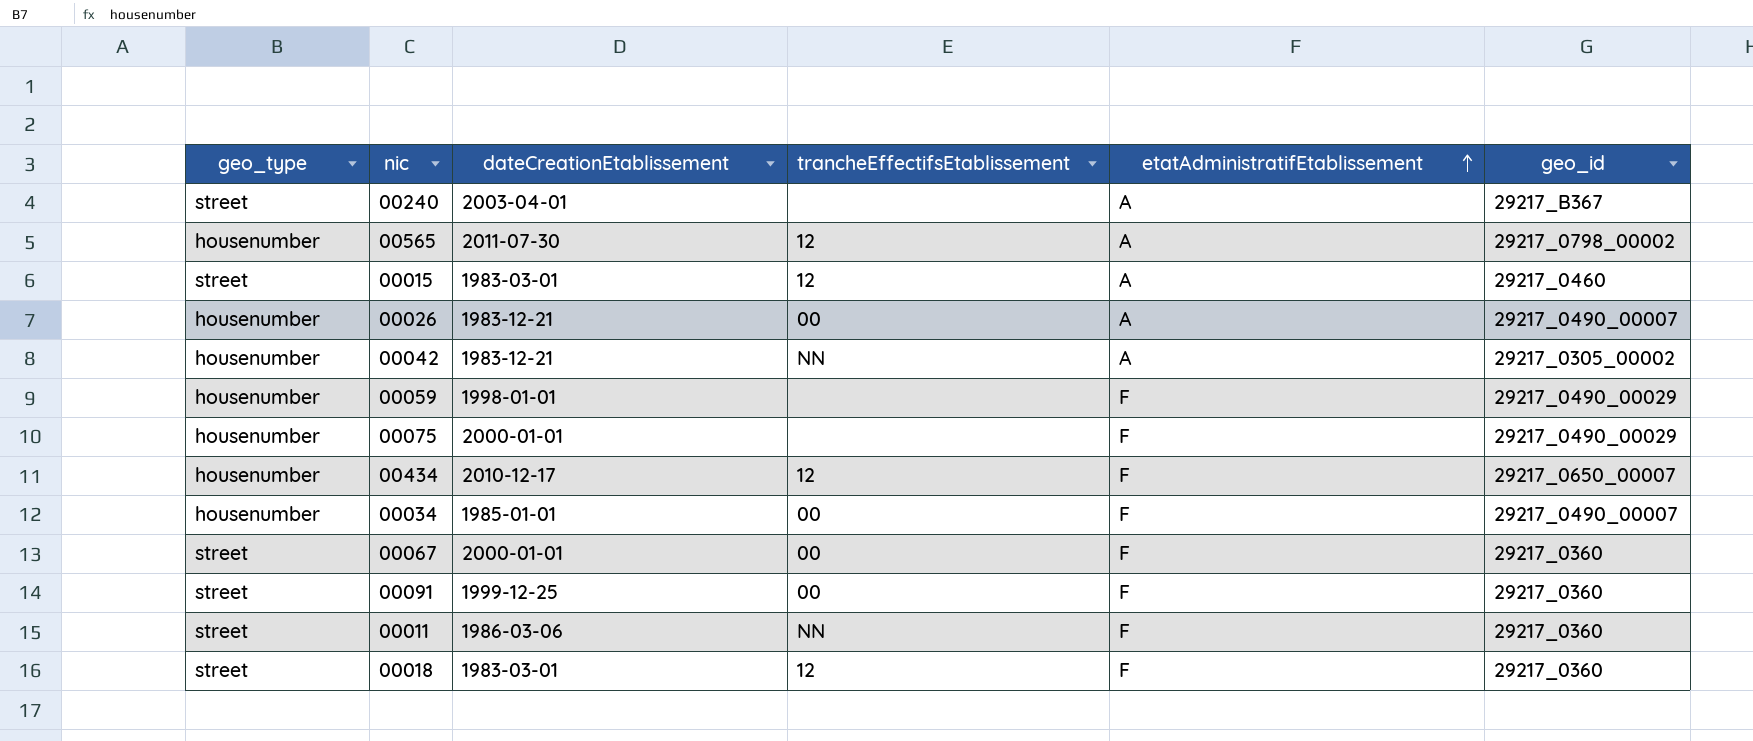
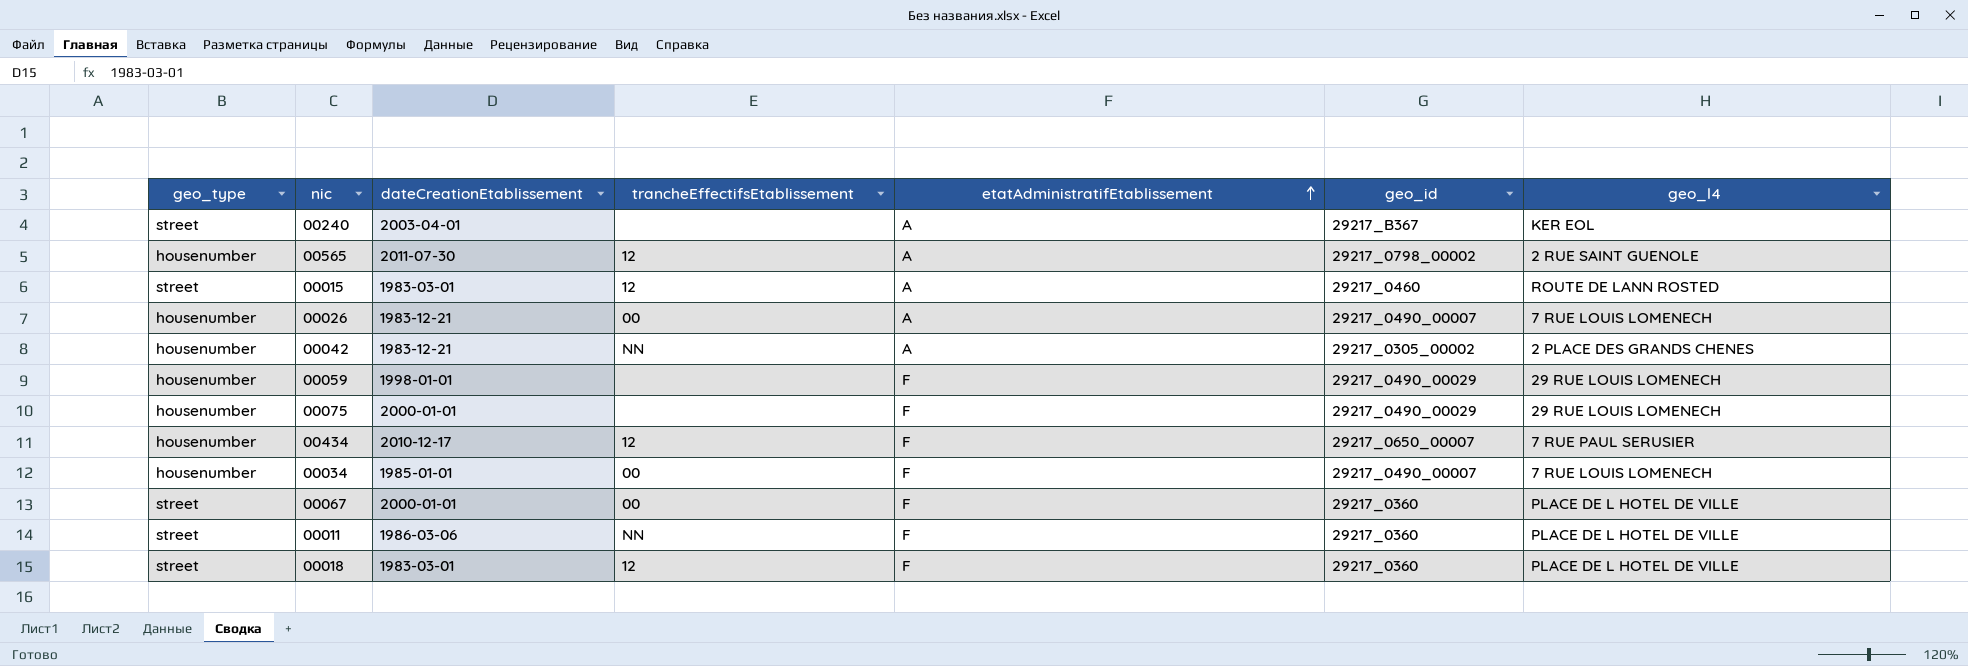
column geo_l4 | position: none -> 7
row 00091: street | 1999-12-25 | 00 | F | 29217_0360 -> none

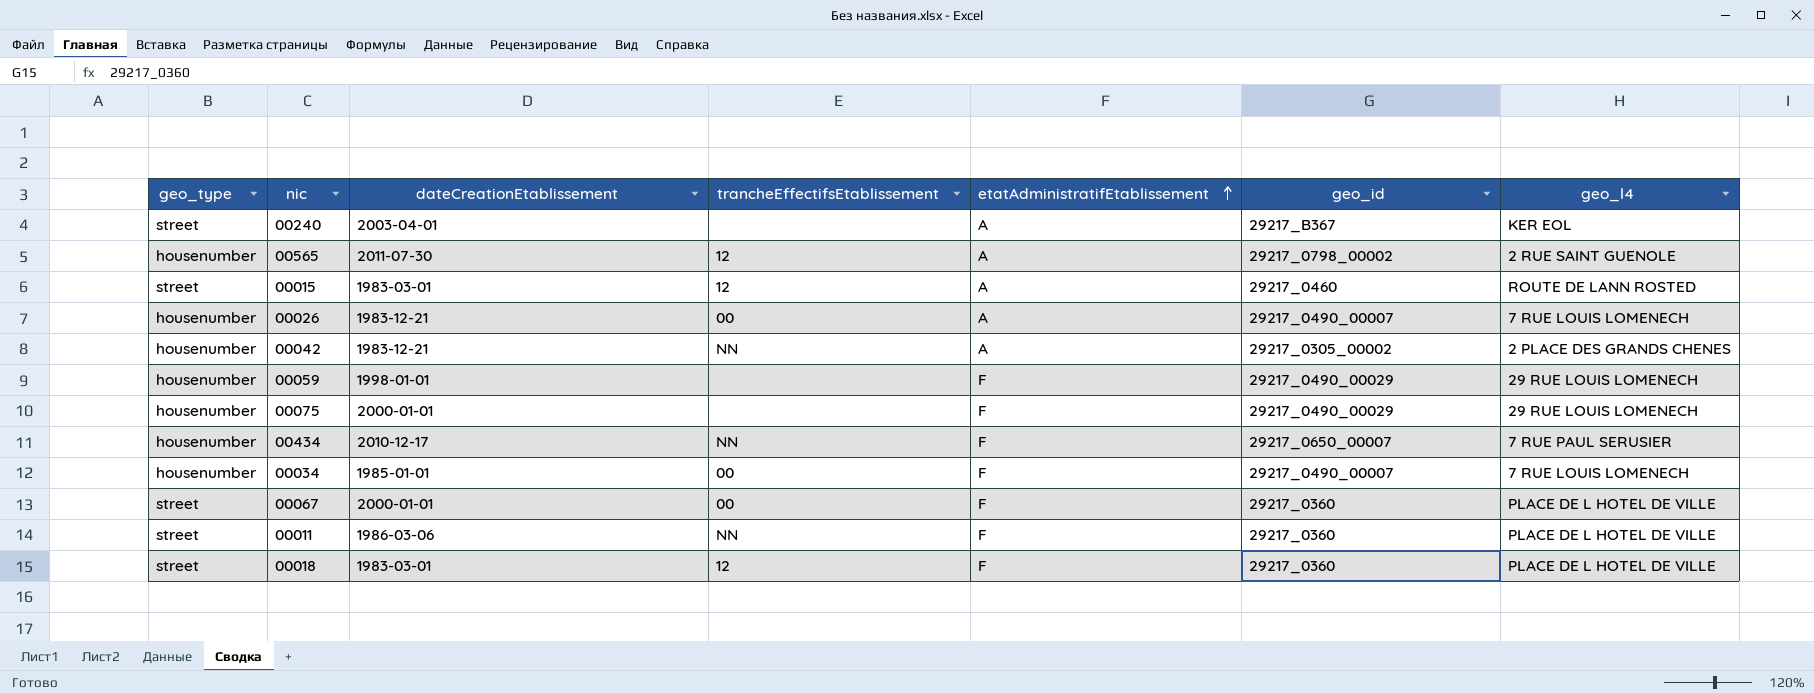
00434 | trancheEffectifsEtablissement: 12 -> NN

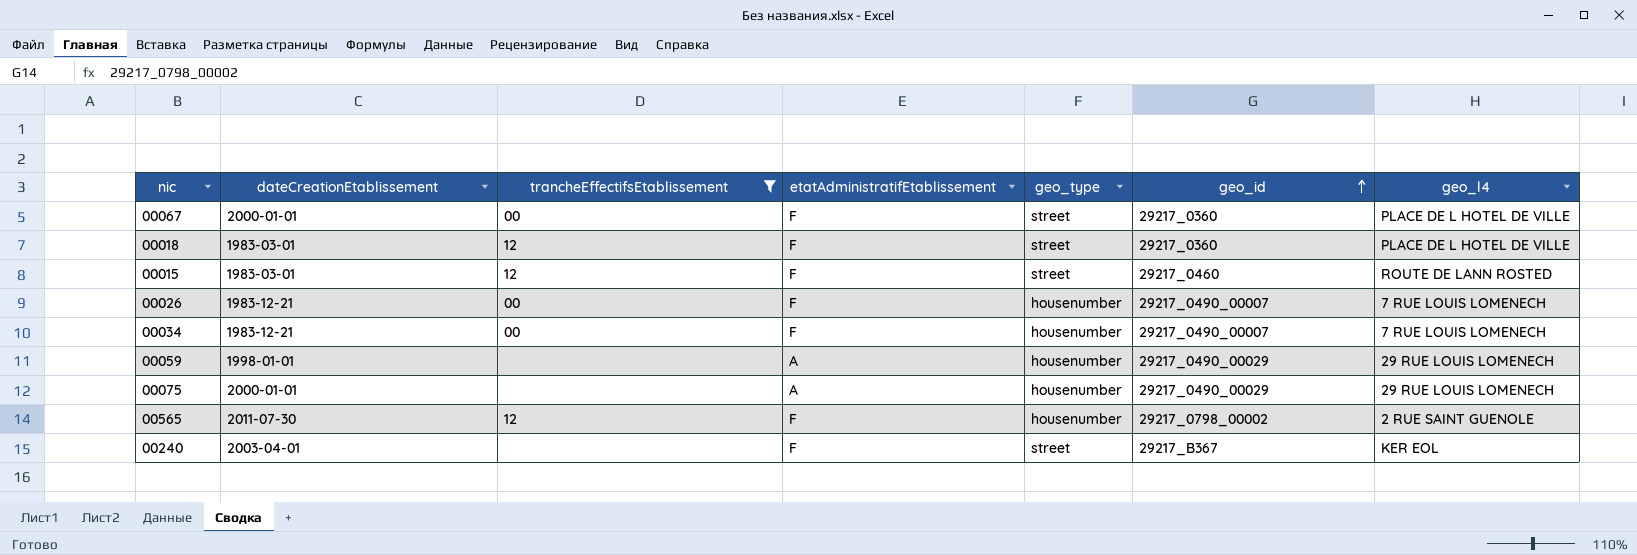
filter: none -> trancheEffectifsEtablissement != NN
row order: etatAdministratifEtablissement ascending -> geo_id ascending
column geo_type | position: 1 -> 5
00015 | etatAdministratifEtablissement: A -> F
00026 | etatAdministratifEtablissement: A -> F
00034 | dateCreationEtablissement: 1985-01-01 -> 1983-12-21
00059 | etatAdministratifEtablissement: F -> A
00075 | etatAdministratifEtablissement: F -> A
00565 | etatAdministratifEtablissement: A -> F
00240 | etatAdministratifEtablissement: A -> F

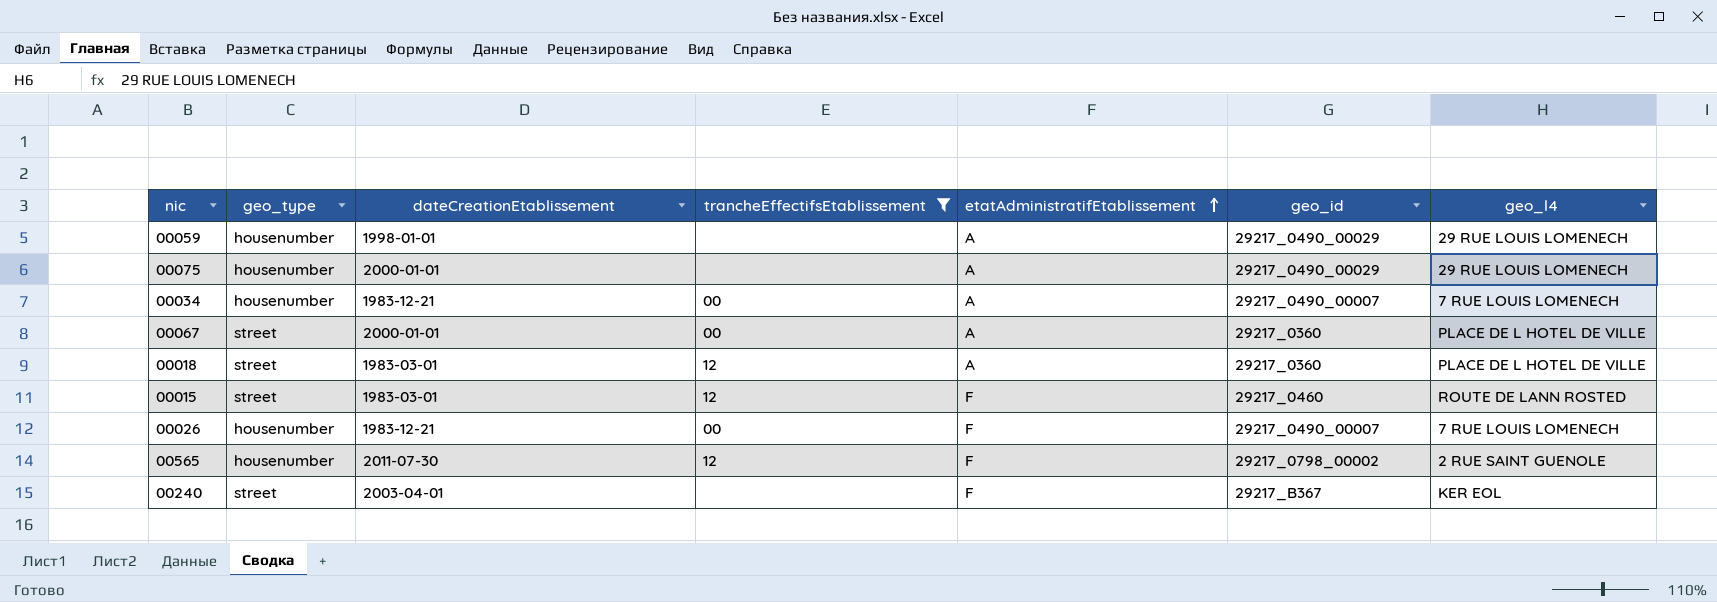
row order: geo_id ascending -> etatAdministratifEtablissement ascending
column geo_type | position: 5 -> 2
00034 | etatAdministratifEtablissement: F -> A
00067 | etatAdministratifEtablissement: F -> A
00018 | etatAdministratifEtablissement: F -> A

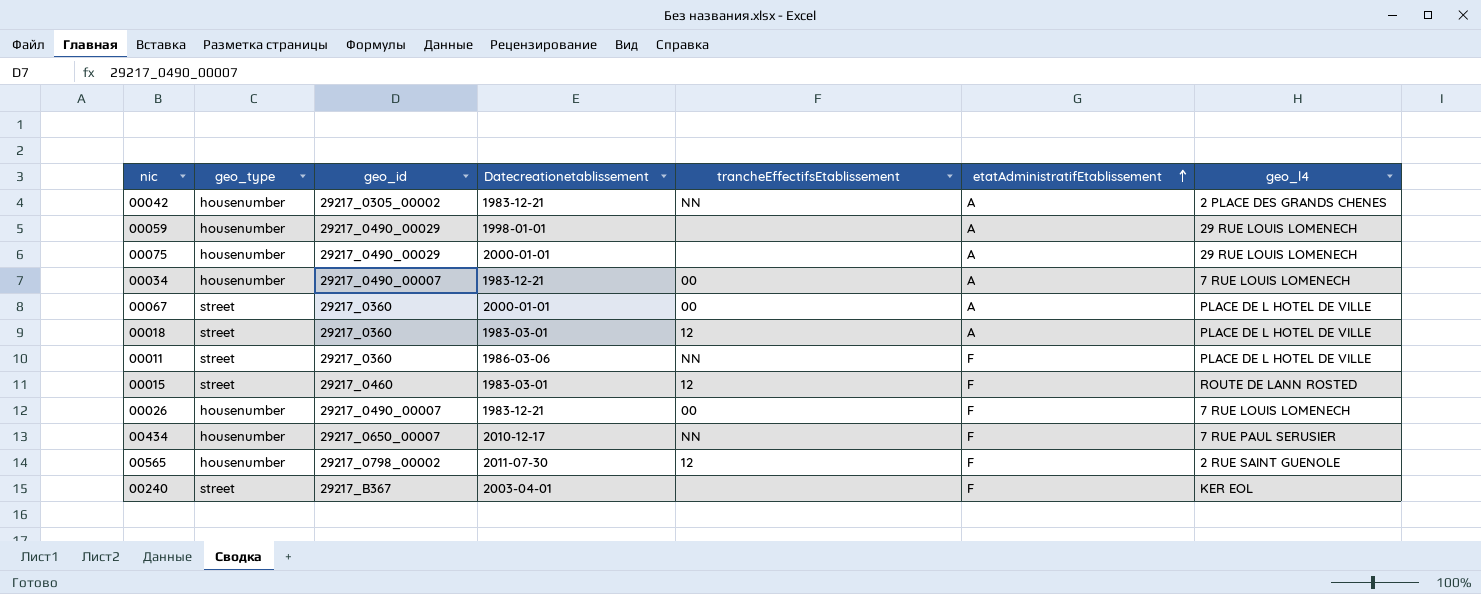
filter: trancheEffectifsEtablissement != NN -> none
column geo_id | position: 6 -> 3
column name: dateCreationEtablissement -> Datecreationetablissement

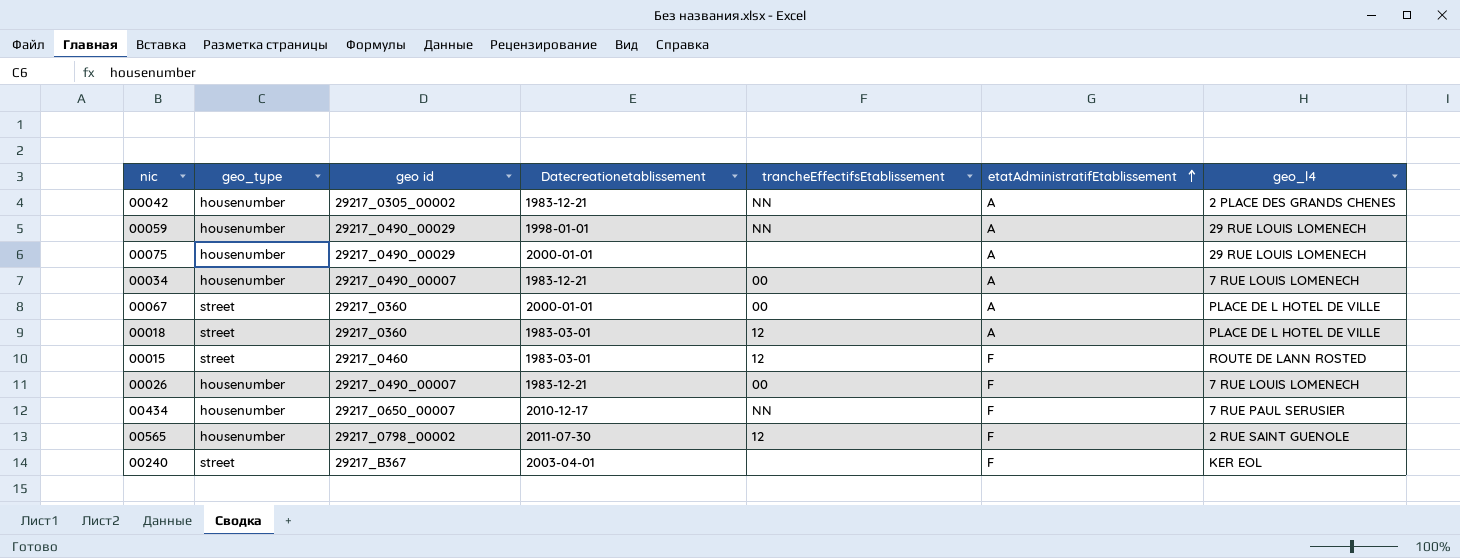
column name: geo_id -> geo id
row 00011: street | 29217_0360 | 1986-03-06 | NN | F | PLACE DE L HOTEL DE VILLE -> none
00059 | trancheEffectifsEtablissement: none -> NN

